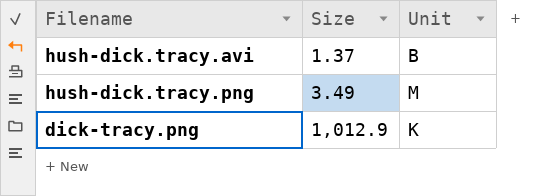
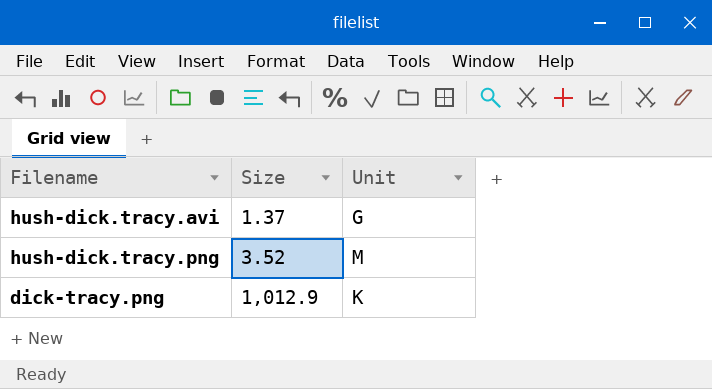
hush-dick.tracy.avi | Unit: B -> G
hush-dick.tracy.png | Size: 3.49 -> 3.52

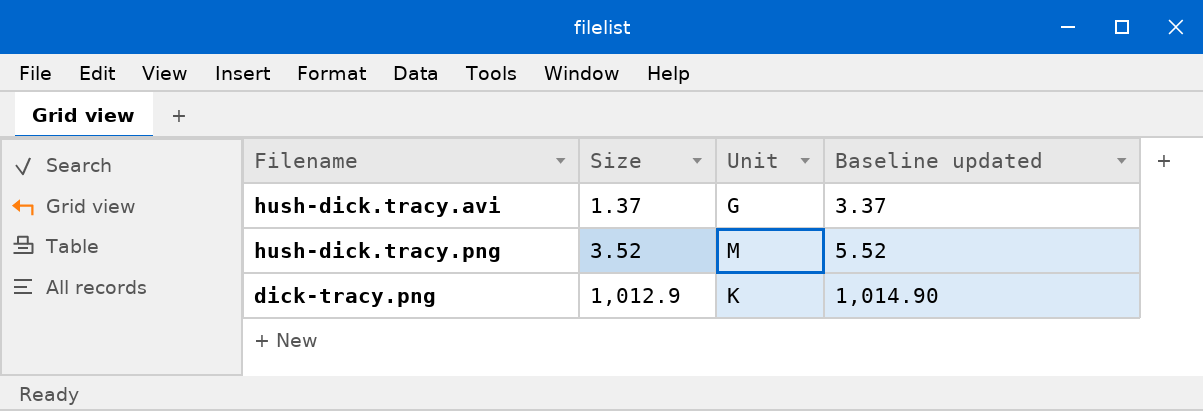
column Baseline updated | formula: none -> [Size] + 2

